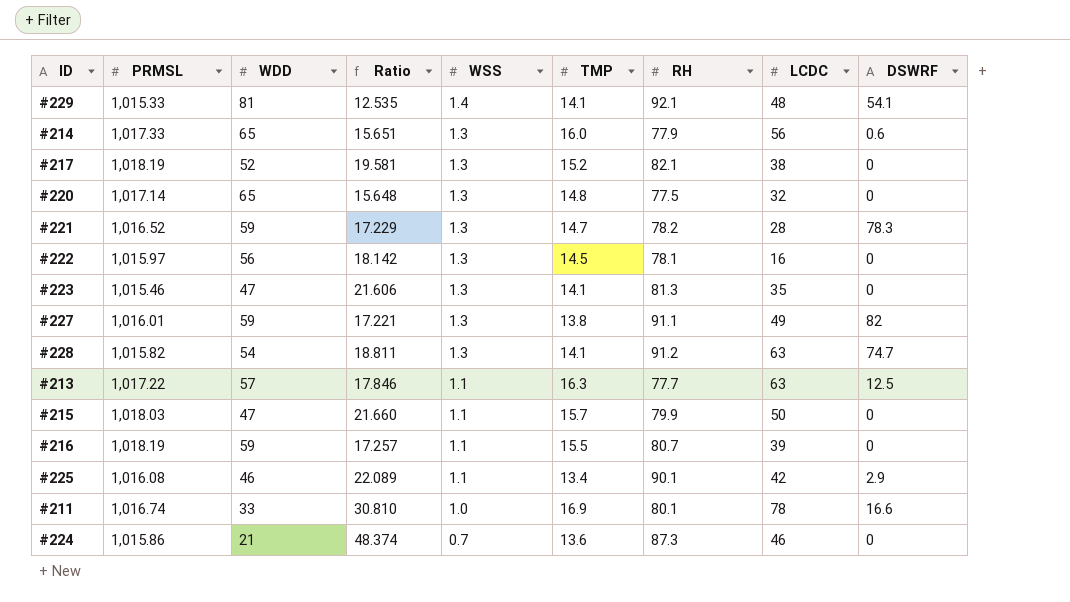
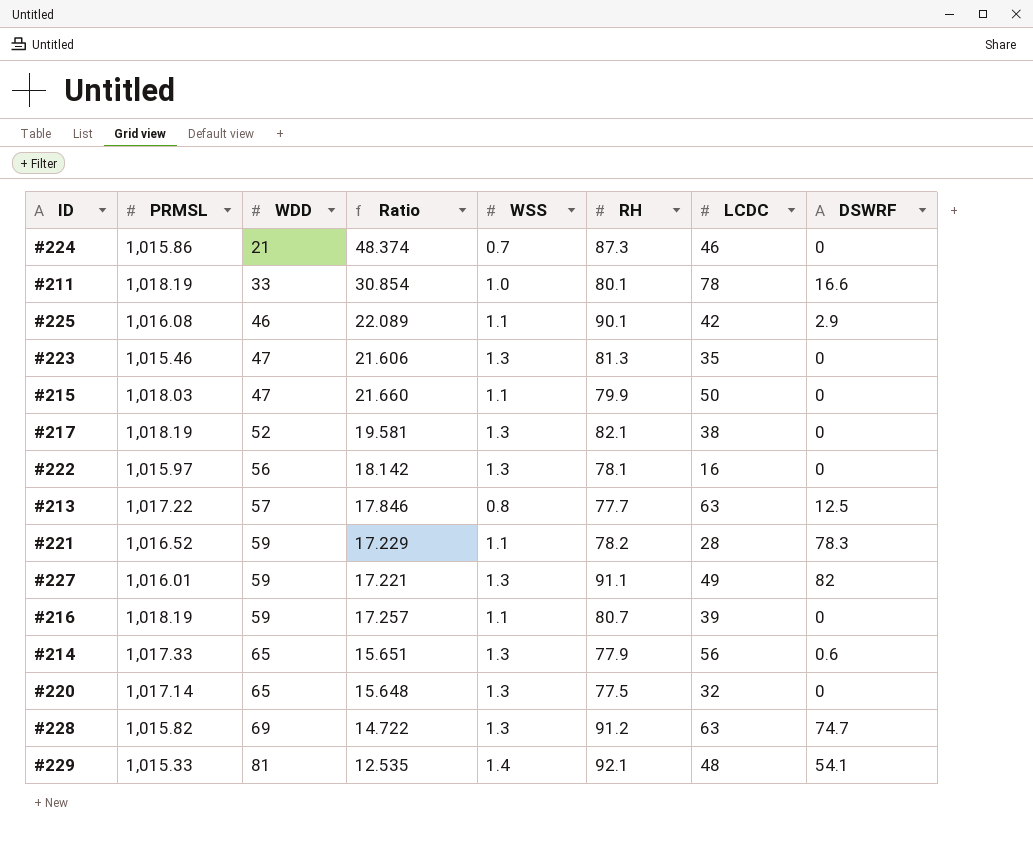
row order: WSS descending -> WDD ascending
column TMP | position: 6 -> none
#211 | PRMSL: 1,016.74 -> 1,018.19
#211 | Ratio: 30.810 -> 30.854
#213 | WSS: 1.1 -> 0.8
#221 | WSS: 1.3 -> 1.1
#228 | WDD: 54 -> 69
#228 | Ratio: 18.811 -> 14.722

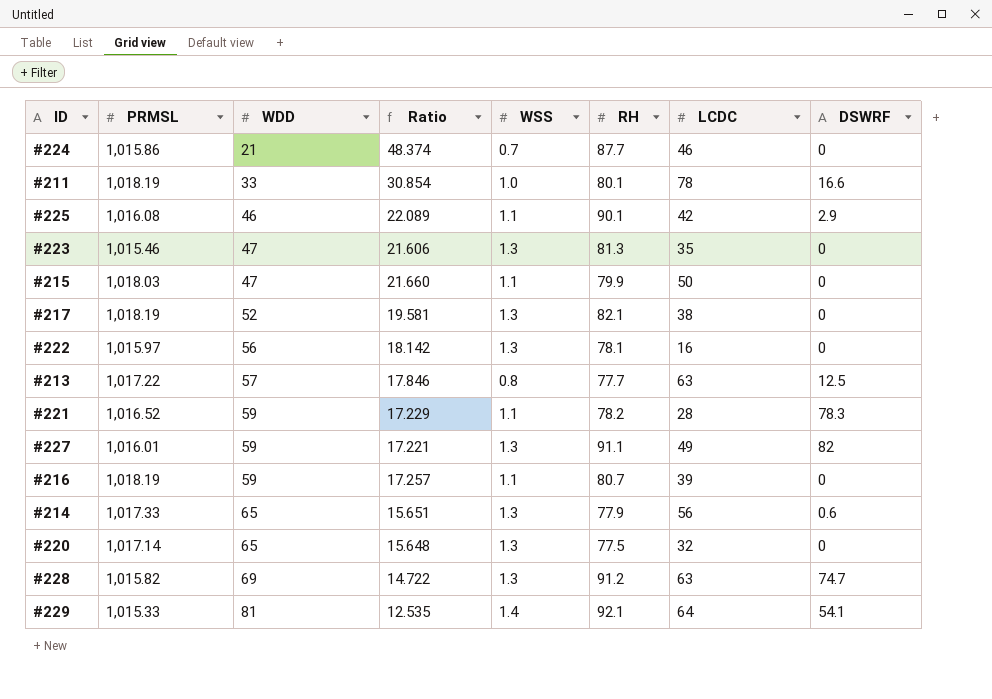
#224 | RH: 87.3 -> 87.7
#229 | LCDC: 48 -> 64

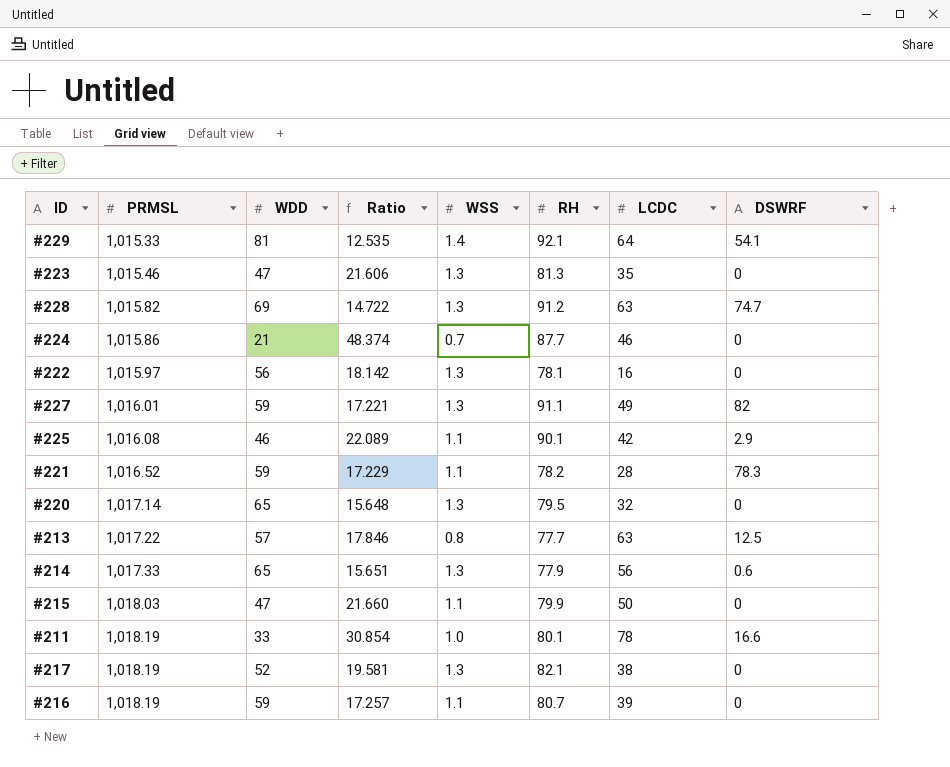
row order: WDD ascending -> PRMSL ascending
#220 | RH: 77.5 -> 79.5

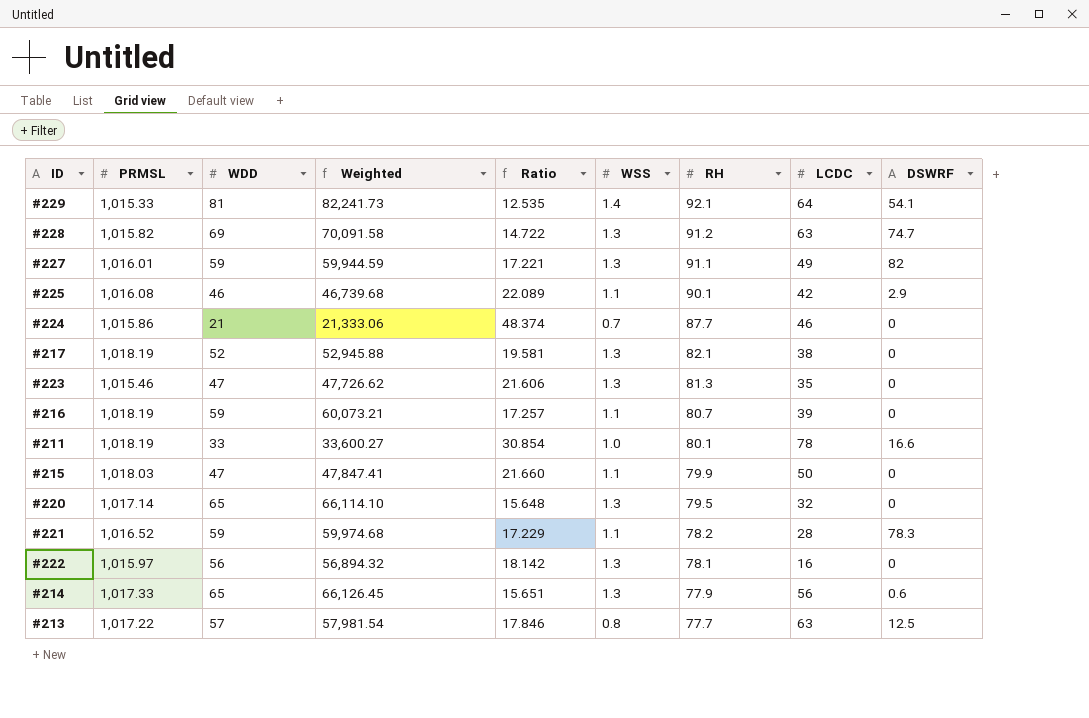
row order: PRMSL ascending -> RH descending
column Weighted | formula: none -> [PRMSL] * [WDD]

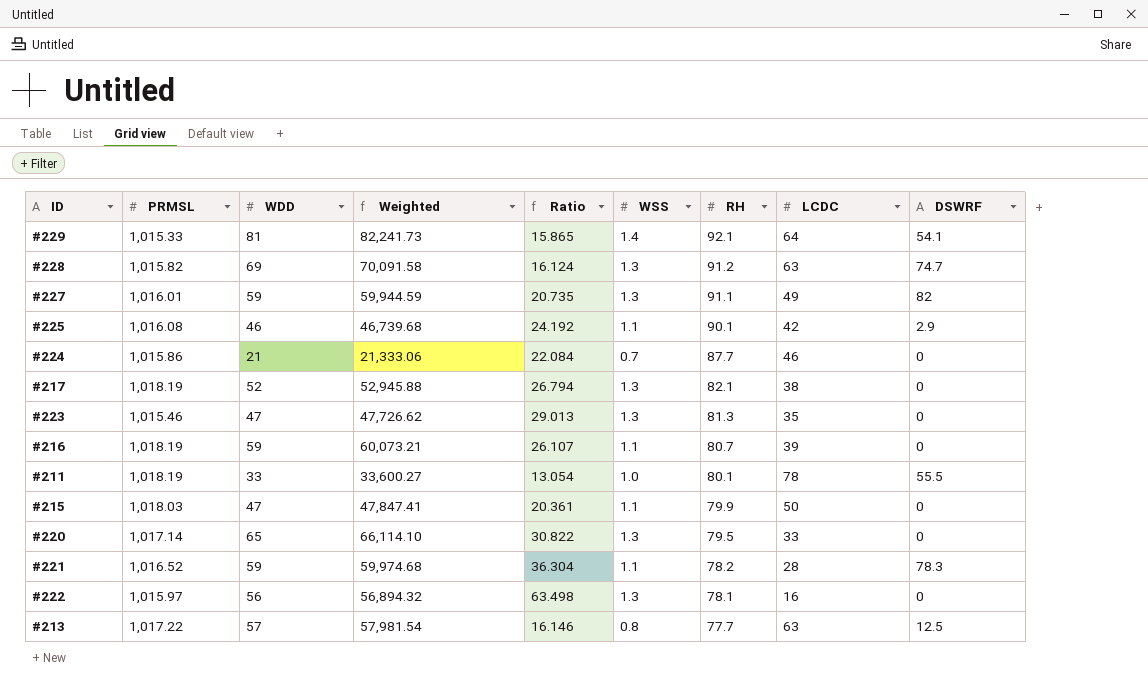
column Ratio | formula: [PRMSL] / [WDD] -> [PRMSL] / [LCDC]
row #214: 1,017.33 | 65 | 66,126.45 | 15.651 | 1.3 | 77.9 | 56 | 0.6 -> none
#211 | DSWRF: 16.6 -> 55.5
#220 | LCDC: 32 -> 33

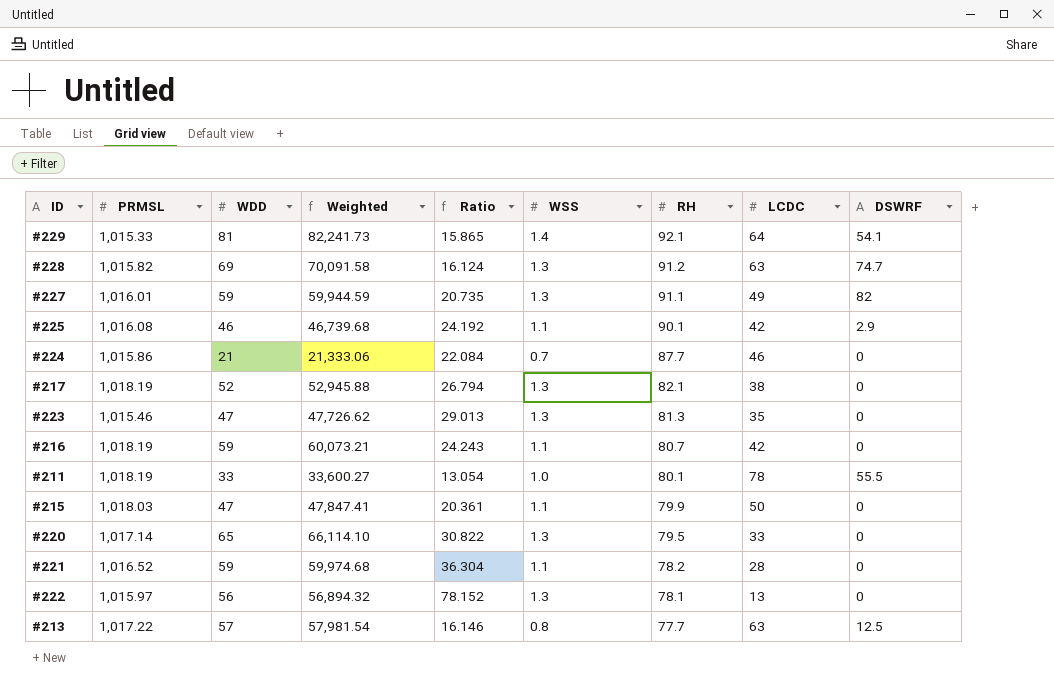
#216 | Ratio: 26.107 -> 24.243
#216 | LCDC: 39 -> 42
#221 | DSWRF: 78.3 -> 0
#222 | Ratio: 63.498 -> 78.152
#222 | LCDC: 16 -> 13

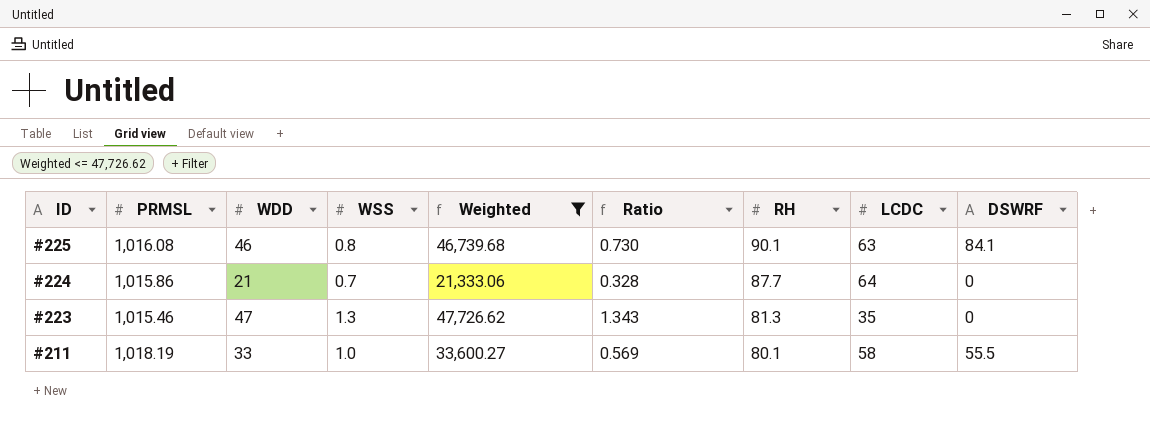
filter: none -> Weighted <= 47,726.62
column WSS | position: 6 -> 4
column Ratio | formula: [PRMSL] / [LCDC] -> [WDD] / [LCDC]
#225 | WSS: 1.1 -> 0.8
#225 | LCDC: 42 -> 63
#225 | DSWRF: 2.9 -> 84.1
#224 | LCDC: 46 -> 64
#211 | LCDC: 78 -> 58

